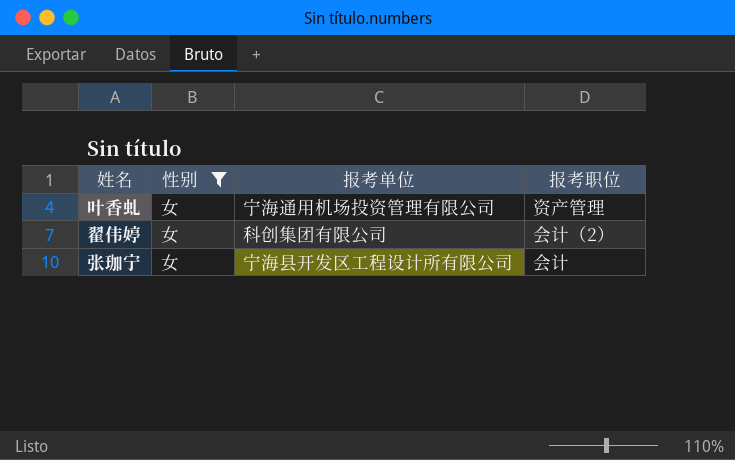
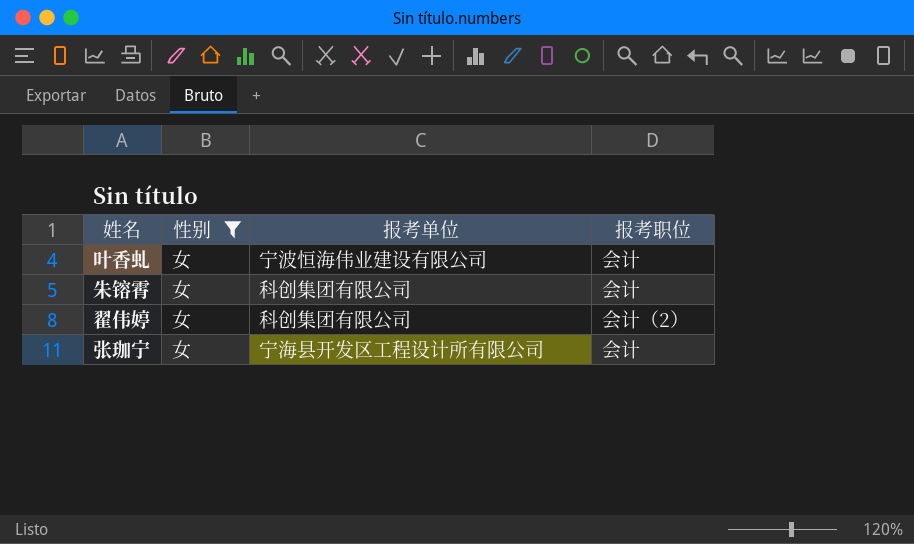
叶香虬 | 报考单位: 宁海通用机场投资管理有限公司 -> 宁波恒海伟业建设有限公司
叶香虬 | 报考职位: 资产管理 -> 会计
row 朱镕霄: none -> 女 | 科创集团有限公司 | 会计

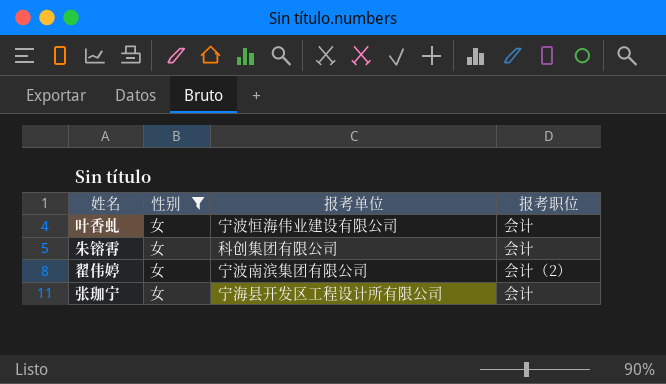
翟伟婷 | 报考单位: 科创集团有限公司 -> 宁波南滨集团有限公司

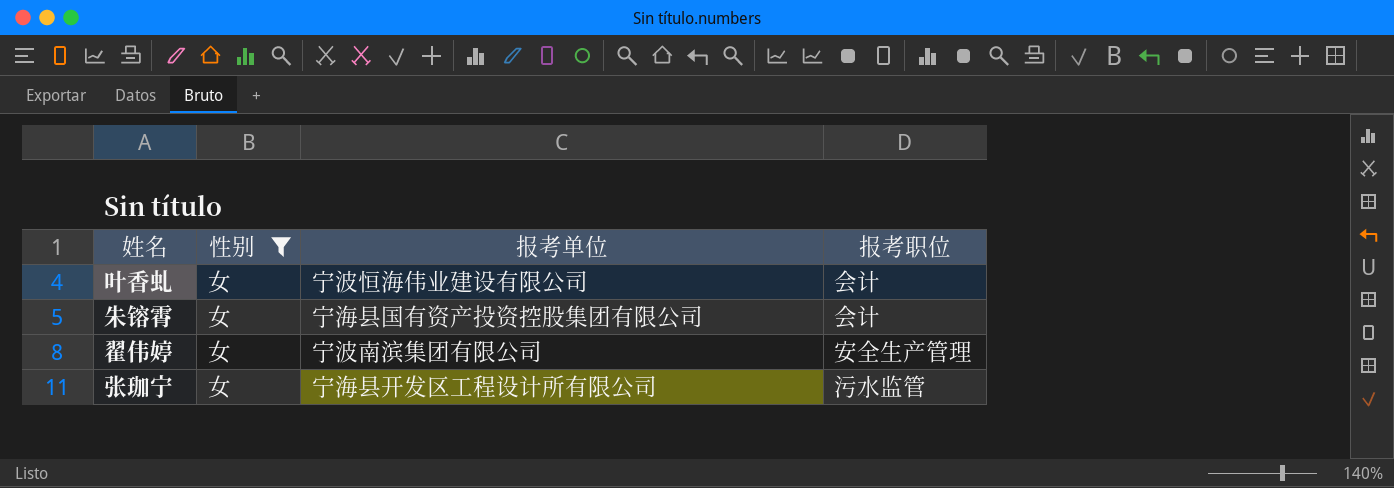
朱镕霄 | 报考单位: 科创集团有限公司 -> 宁海县国有资产投资控股集团有限公司
翟伟婷 | 报考职位: 会计（2） -> 安全生产管理
张珈宁 | 报考职位: 会计 -> 污水监管

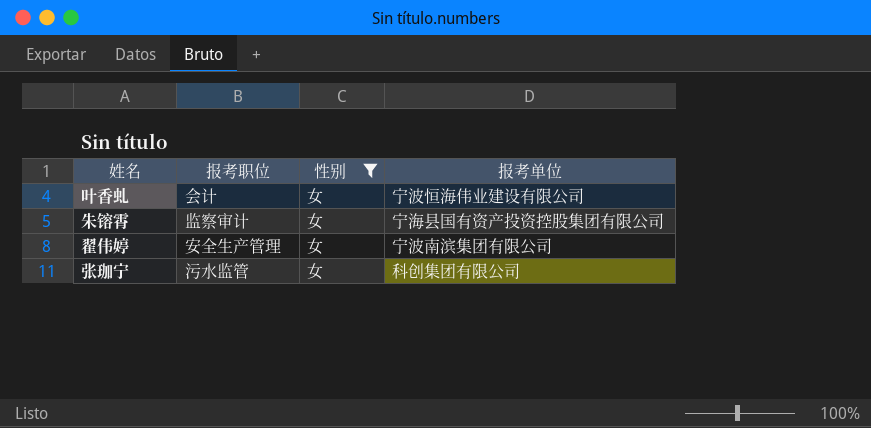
column 报考职位 | position: 4 -> 2
朱镕霄 | 报考职位: 会计 -> 监察审计
张珈宁 | 报考单位: 宁海县开发区工程设计所有限公司 -> 科创集团有限公司

